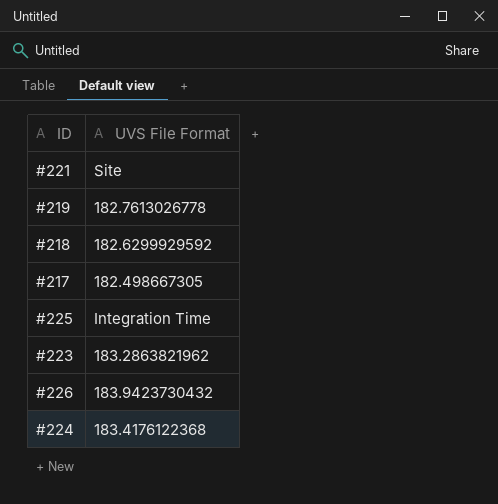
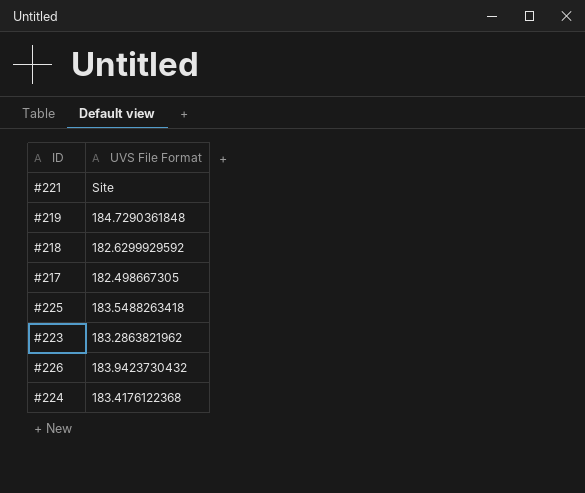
#219 | UVS File Format: 182.7613026778 -> 184.7290361848
#225 | UVS File Format: Integration Time -> 183.5488263418

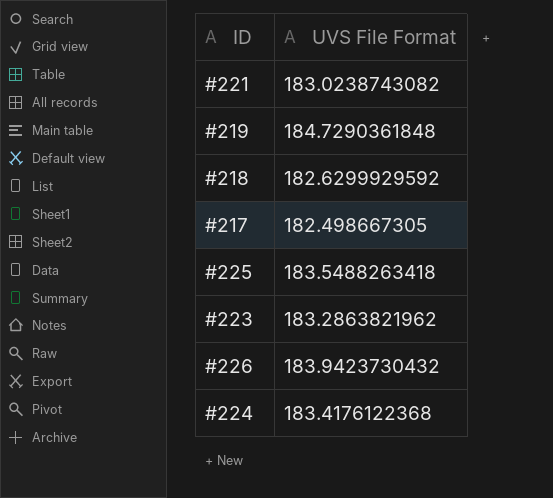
#221 | UVS File Format: Site -> 183.0238743082

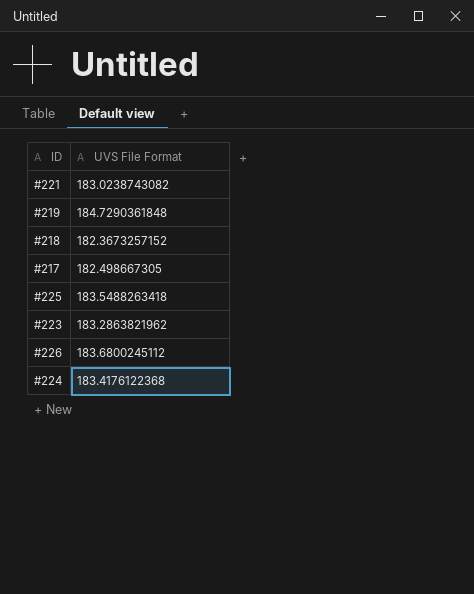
#218 | UVS File Format: 182.6299929592 -> 182.3673257152
#226 | UVS File Format: 183.9423730432 -> 183.6800245112

